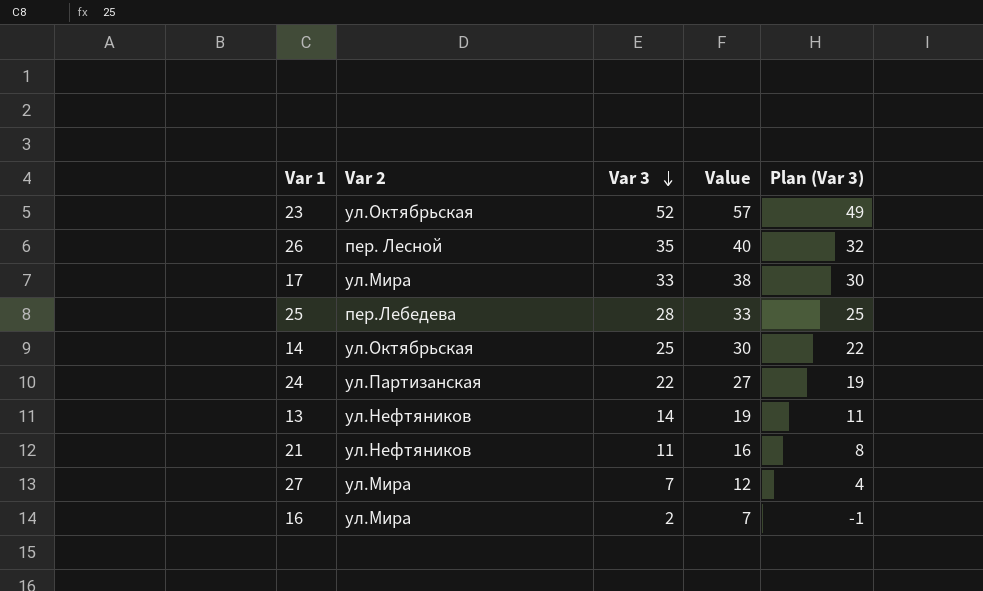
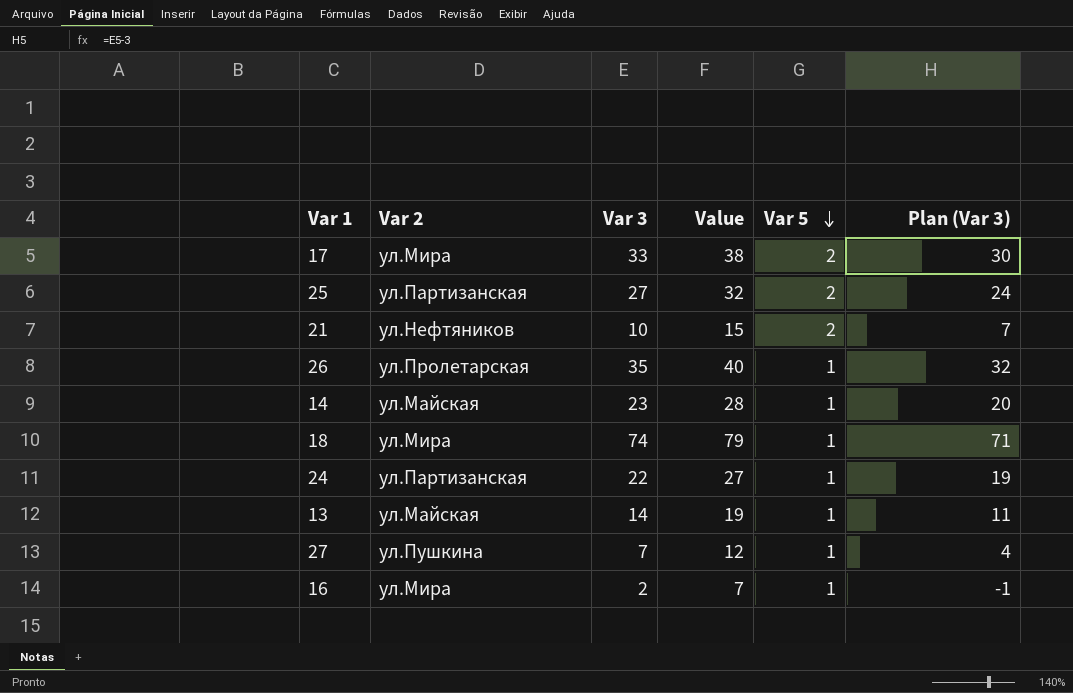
row order: Var 3 descending -> Var 5 descending
column Var 5 | position: none -> 5
row 23: ул.Октябрьская | 52 | 57 | 49 -> none
25 | Var 2: пер.Лебедева -> ул.Партизанская
25 | Var 3: 28 -> 27
25 | Value: 33 -> 32
25 | Plan (Var 3): 25 -> 24
21 | Var 3: 11 -> 10
21 | Value: 16 -> 15
21 | Plan (Var 3): 8 -> 7
26 | Var 2: пер. Лесной -> ул.Пролетарская
14 | Var 2: ул.Октябрьская -> ул.Майская
14 | Var 3: 25 -> 23
14 | Value: 30 -> 28
14 | Plan (Var 3): 22 -> 20
row 18: none -> ул.Мира | 74 | 79 | 1 | 71
13 | Var 2: ул.Нефтяников -> ул.Майская
27 | Var 2: ул.Мира -> ул.Пушкина

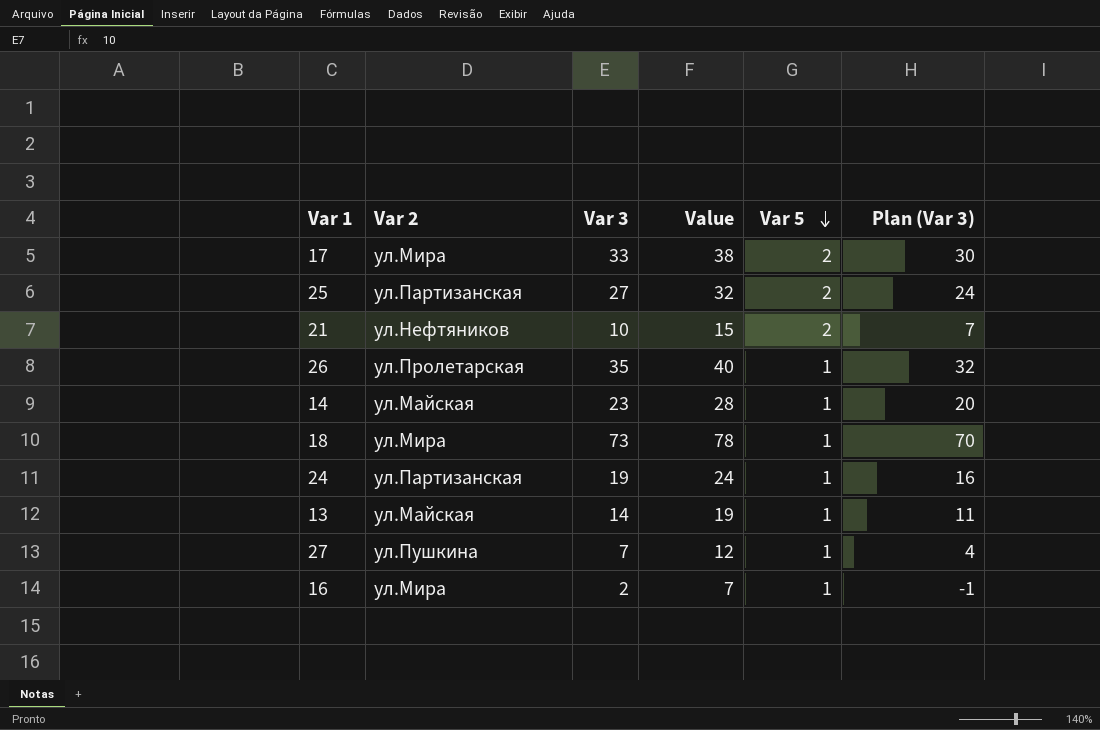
18 | Var 3: 74 -> 73
18 | Value: 79 -> 78
18 | Plan (Var 3): 71 -> 70
24 | Var 3: 22 -> 19
24 | Value: 27 -> 24
24 | Plan (Var 3): 19 -> 16

